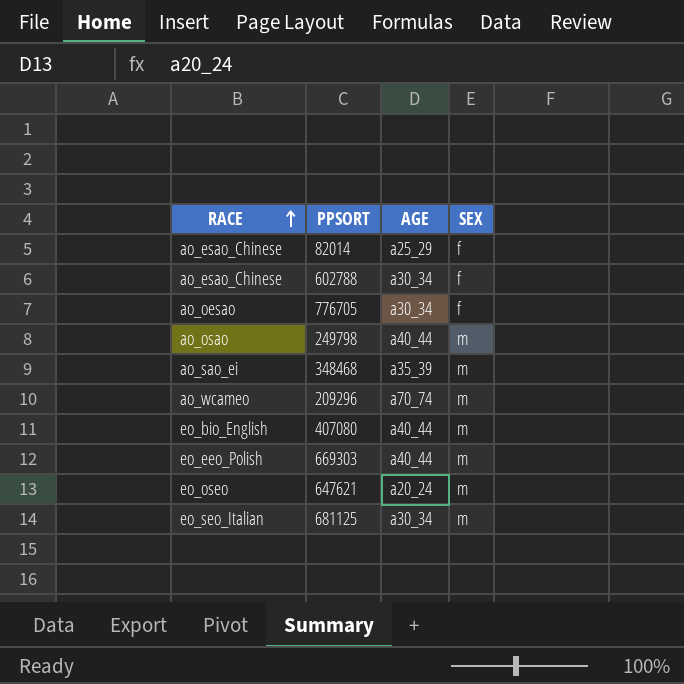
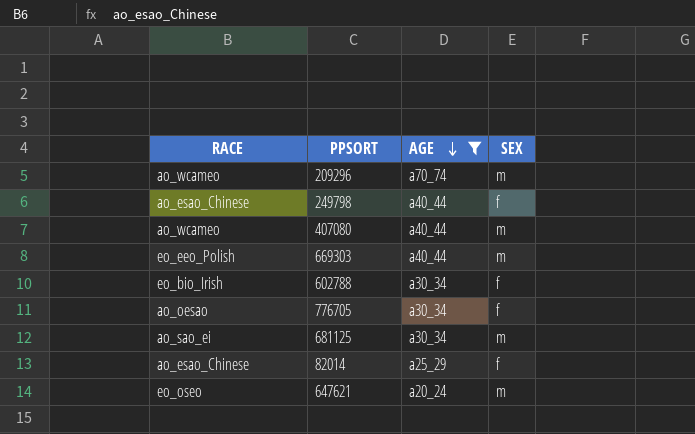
filter: none -> AGE != a35_39
row order: RACE ascending -> AGE descending
249798 | RACE: ao_osao -> ao_esao_Chinese
249798 | SEX: m -> f
407080 | RACE: eo_bio_English -> ao_wcameo
602788 | RACE: ao_esao_Chinese -> eo_bio_Irish
681125 | RACE: eo_seo_Italian -> ao_sao_ei

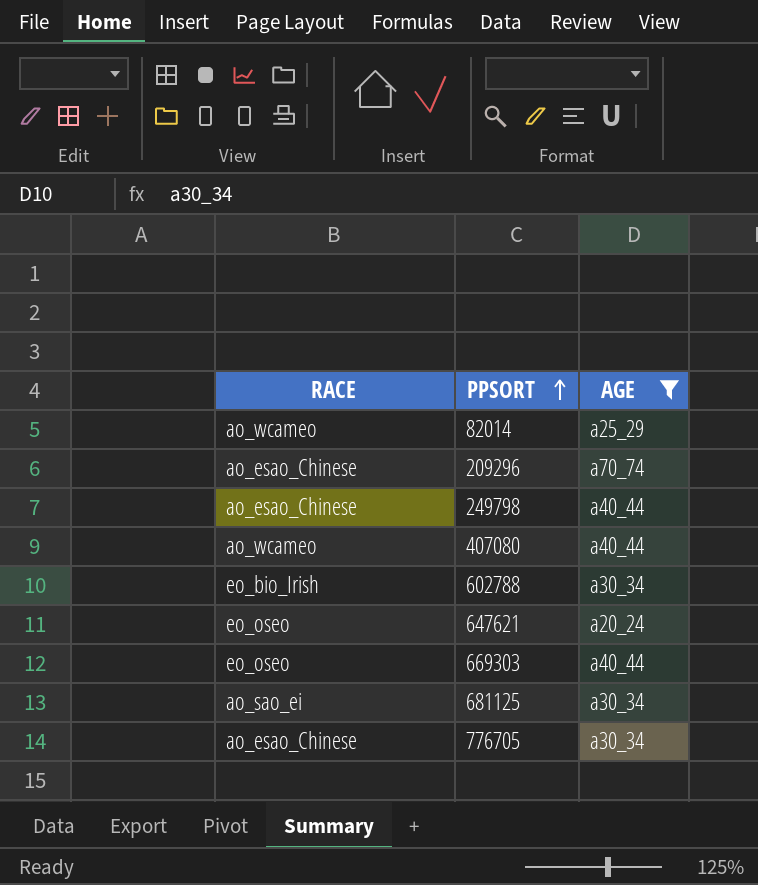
row order: AGE descending -> PPSORT ascending
column SEX | position: 4 -> none
82014 | RACE: ao_esao_Chinese -> ao_wcameo
209296 | RACE: ao_wcameo -> ao_esao_Chinese
669303 | RACE: eo_eeo_Polish -> eo_oseo
776705 | RACE: ao_oesao -> ao_esao_Chinese

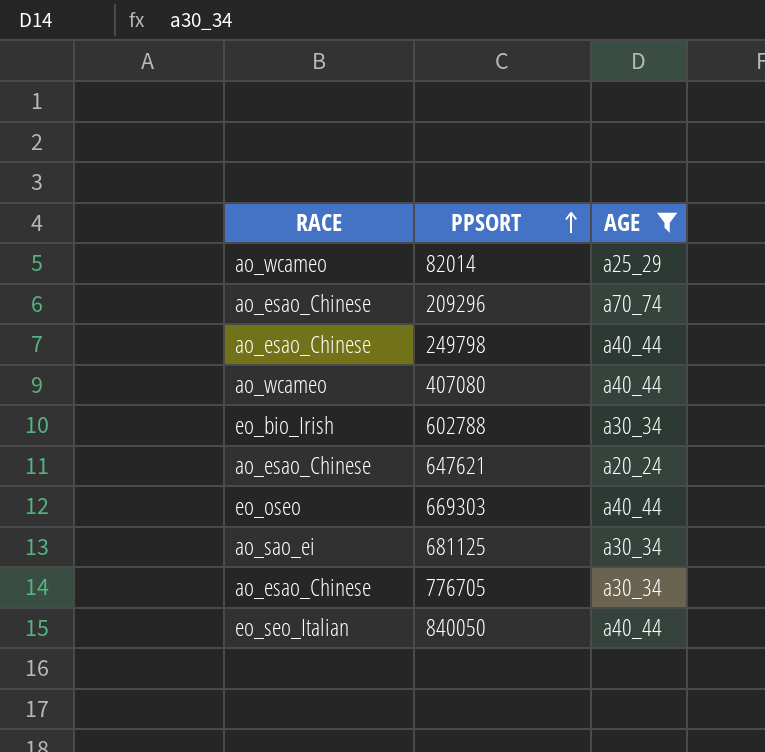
647621 | RACE: eo_oseo -> ao_esao_Chinese
row 840050: none -> eo_seo_Italian | a40_44

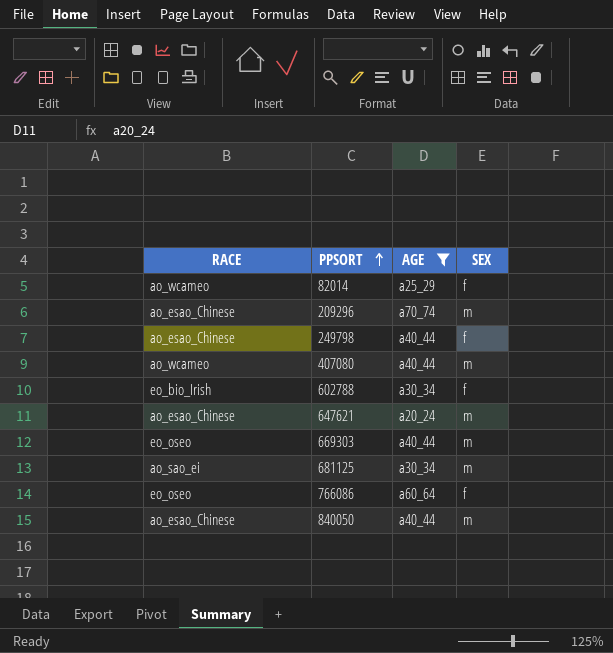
column SEX | position: none -> 4
row 776705: ao_esao_Chinese | a30_34 -> none
row 766086: none -> eo_oseo | a60_64 | f
840050 | RACE: eo_seo_Italian -> ao_esao_Chinese

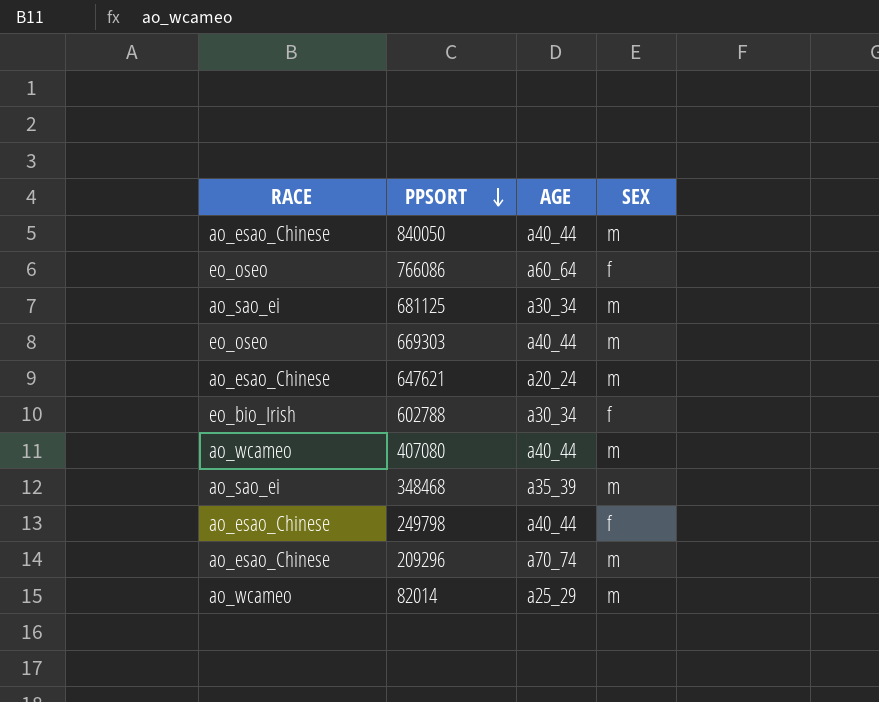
filter: AGE != a35_39 -> none
row order: PPSORT ascending -> PPSORT descending
82014 | SEX: f -> m

